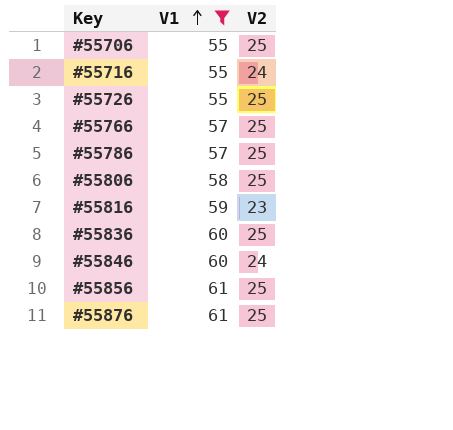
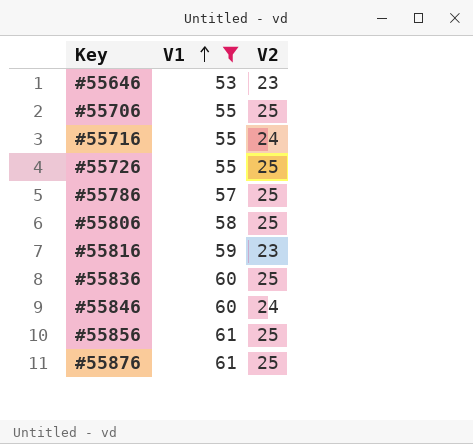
row #55766: 57 | 25 -> none
row #55646: none -> 53 | 23

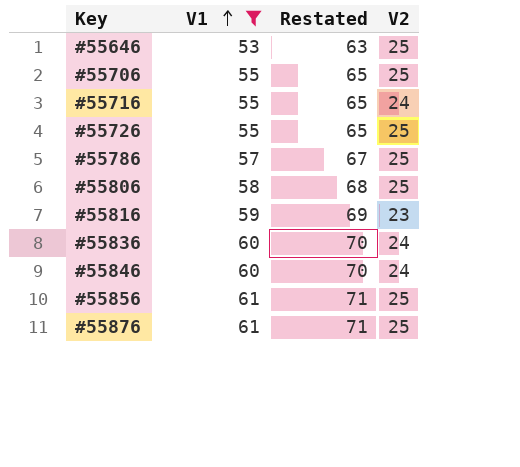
column Restated | formula: none -> [V1] + 10
#55646 | V2: 23 -> 25
#55836 | V2: 25 -> 24

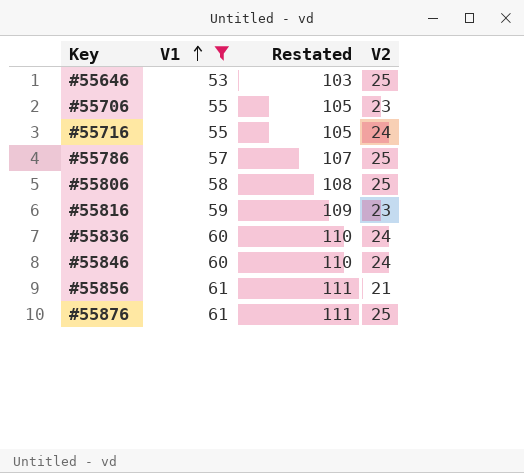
column Restated | formula: [V1] + 10 -> [V1] + 50
row #55726: 55 | 65 | 25 -> none
#55706 | V2: 25 -> 23
#55856 | V2: 25 -> 21

